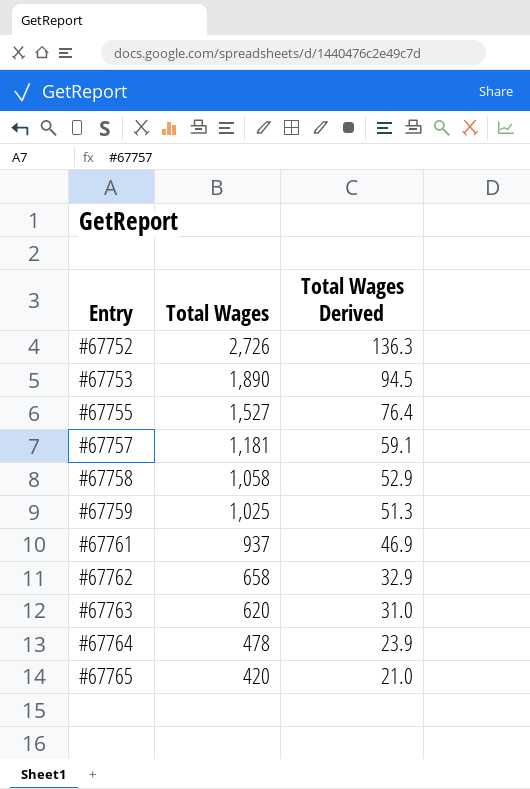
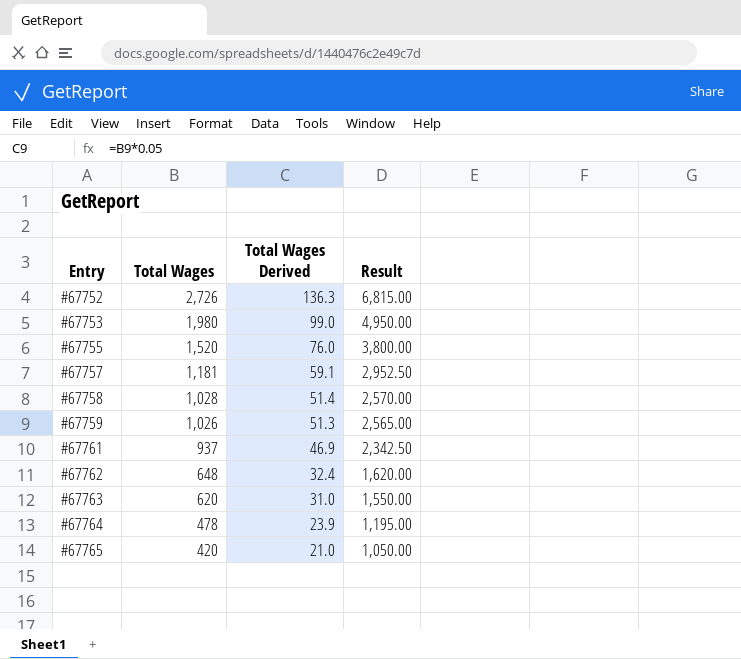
column Result | formula: none -> [Total Wages] * 2.5
#67753 | Total Wages: 1,890 -> 1,980
#67753 | Total Wages Derived: 94.5 -> 99.0
#67755 | Total Wages: 1,527 -> 1,520
#67755 | Total Wages Derived: 76.4 -> 76.0
#67758 | Total Wages: 1,058 -> 1,028
#67758 | Total Wages Derived: 52.9 -> 51.4
#67759 | Total Wages: 1,025 -> 1,026
#67762 | Total Wages: 658 -> 648
#67762 | Total Wages Derived: 32.9 -> 32.4

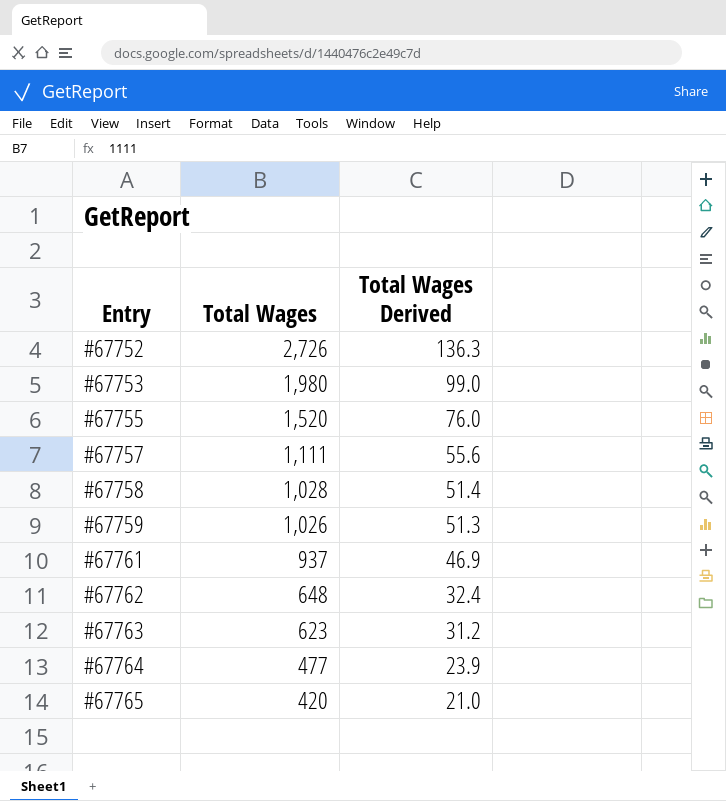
column Result | formula: [Total Wages] * 2.5 -> none
#67757 | Total Wages: 1,181 -> 1,111
#67757 | Total Wages Derived: 59.1 -> 55.6
#67763 | Total Wages: 620 -> 623
#67763 | Total Wages Derived: 31.0 -> 31.2
#67764 | Total Wages: 478 -> 477

